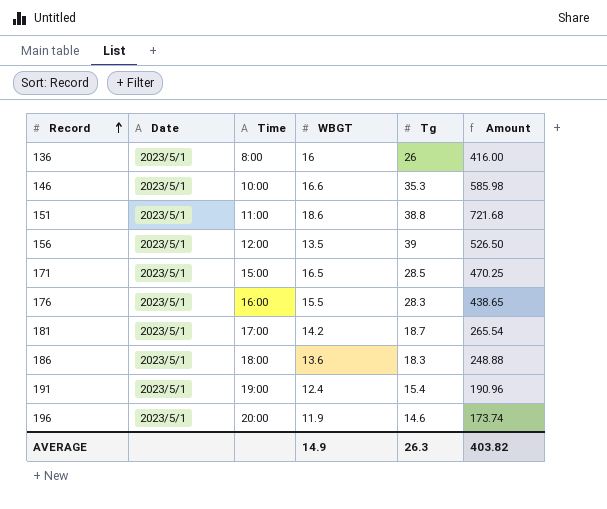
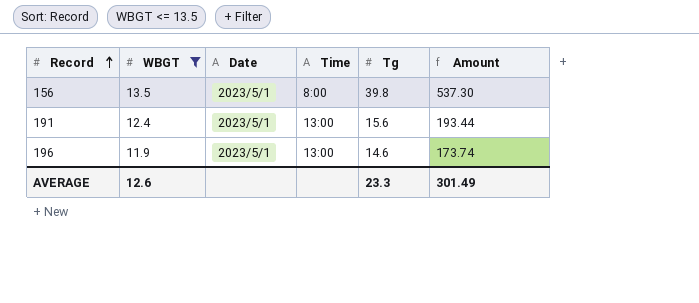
filter: none -> WBGT <= 13.5
column WBGT | position: 4 -> 2
156 | Time: 12:00 -> 8:00
156 | Tg: 39 -> 39.8
156 | Amount: 526.50 -> 537.30
191 | Time: 19:00 -> 13:00
191 | Tg: 15.4 -> 15.6
191 | Amount: 190.96 -> 193.44
196 | Time: 20:00 -> 13:00
AVERAGE | WBGT: 14.9 -> 12.6
AVERAGE | Tg: 26.3 -> 23.3
AVERAGE | Amount: 403.82 -> 301.49

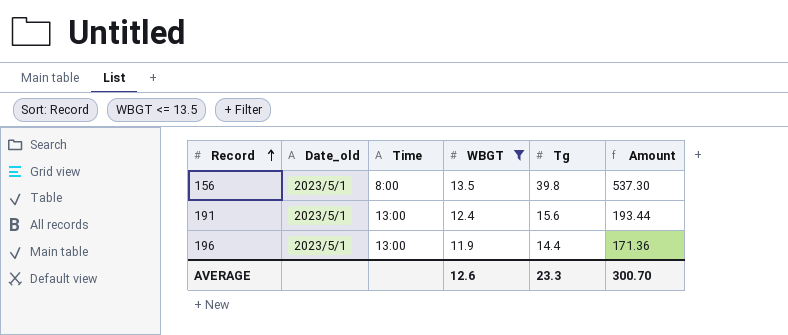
column name: Date -> Date_old
column WBGT | position: 2 -> 4
196 | Tg: 14.6 -> 14.4
196 | Amount: 173.74 -> 171.36
AVERAGE | Amount: 301.49 -> 300.70

